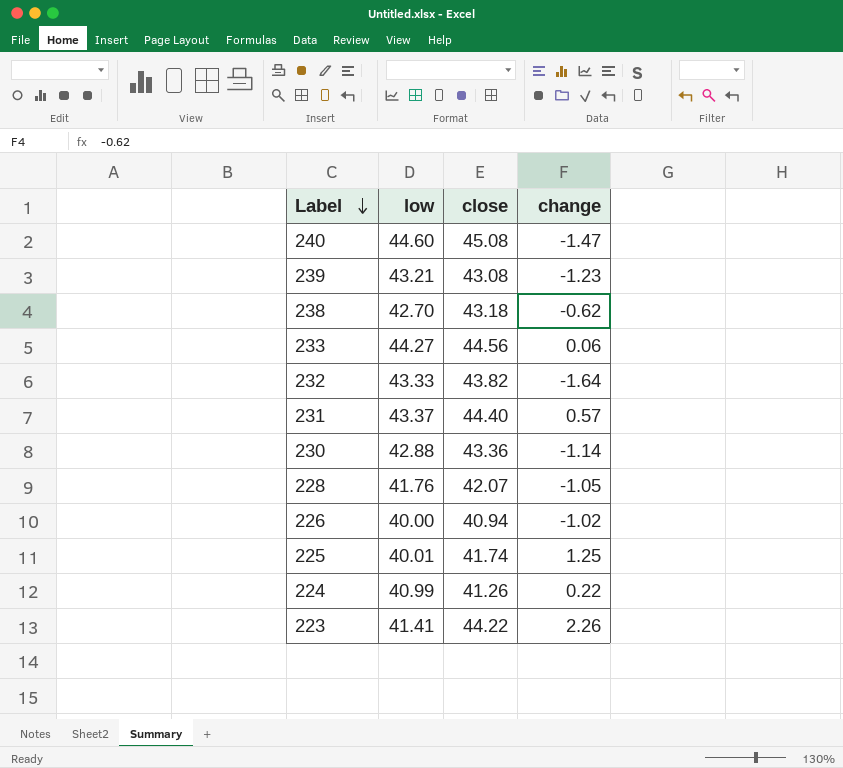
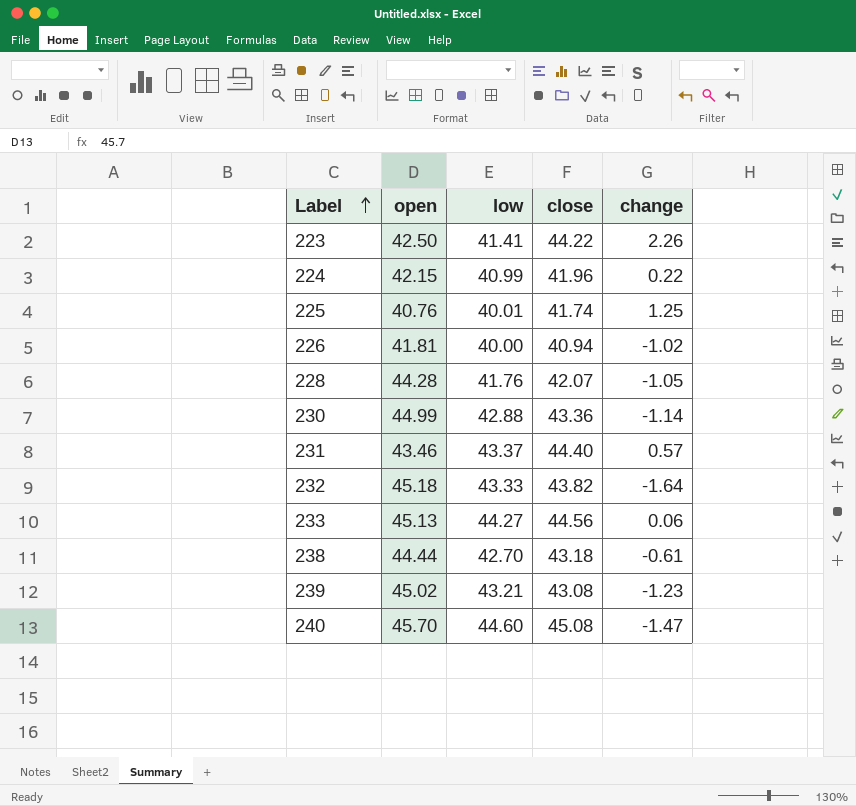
row order: Label descending -> Label ascending
column open | position: none -> 2
224 | close: 41.26 -> 41.96
238 | change: -0.62 -> -0.61

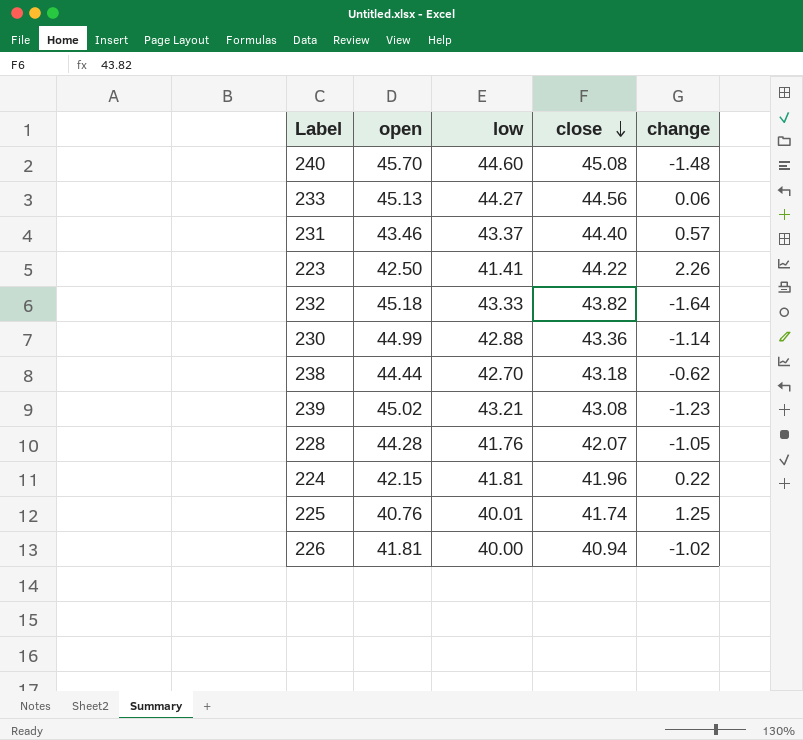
row order: Label ascending -> close descending
240 | change: -1.47 -> -1.48
238 | change: -0.61 -> -0.62
224 | low: 40.99 -> 41.81

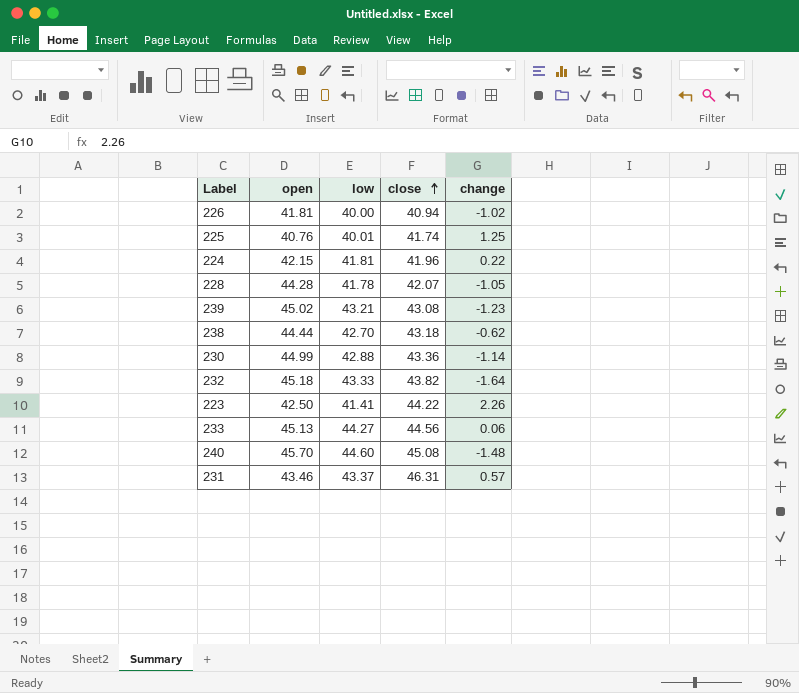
row order: close descending -> close ascending
228 | low: 41.76 -> 41.78
231 | close: 44.40 -> 46.31

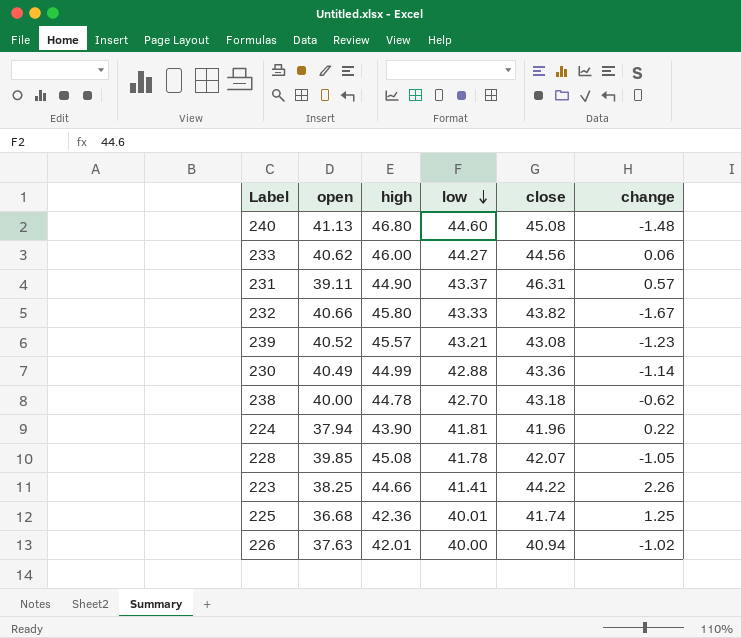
row order: close ascending -> low descending
column high | position: none -> 3
240 | open: 45.70 -> 41.13
233 | open: 45.13 -> 40.62
231 | open: 43.46 -> 39.11
232 | open: 45.18 -> 40.66
232 | change: -1.64 -> -1.67
239 | open: 45.02 -> 40.52
230 | open: 44.99 -> 40.49
238 | open: 44.44 -> 40.00
224 | open: 42.15 -> 37.94
228 | open: 44.28 -> 39.85
223 | open: 42.50 -> 38.25
225 | open: 40.76 -> 36.68
226 | open: 41.81 -> 37.63

